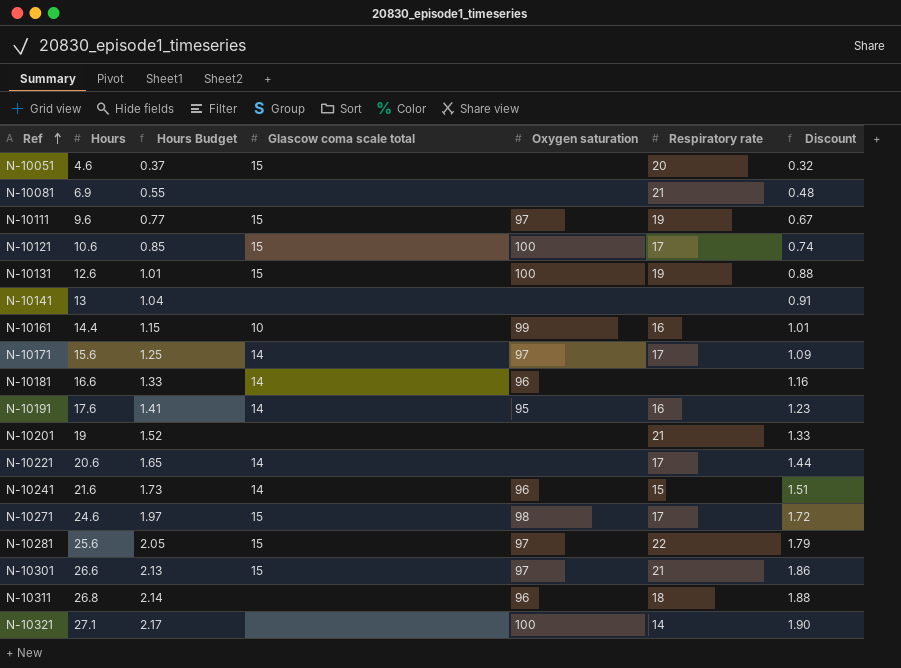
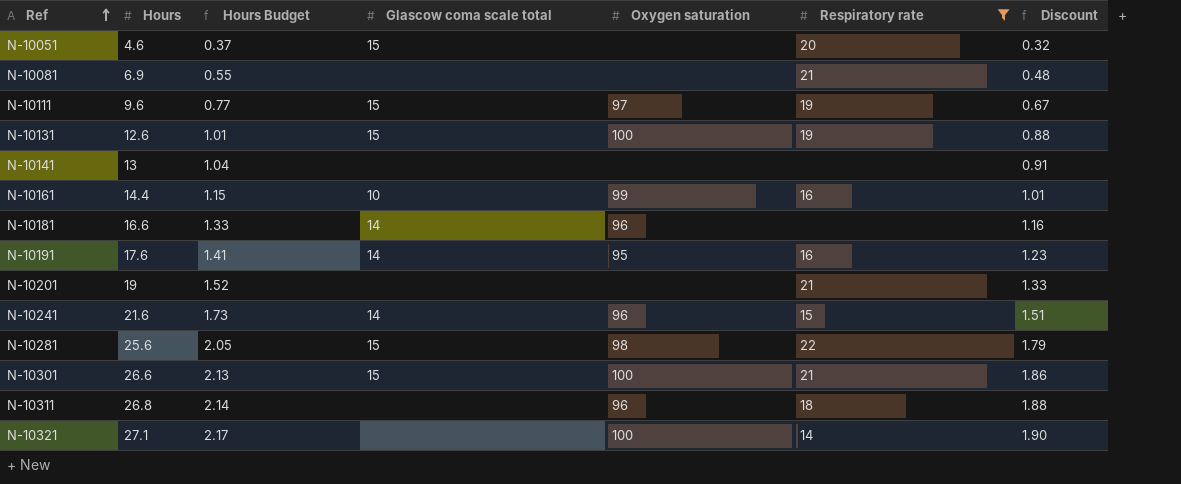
filter: none -> Respiratory rate != 17
N-10281 | Oxygen saturation: 97 -> 98
N-10301 | Oxygen saturation: 97 -> 100

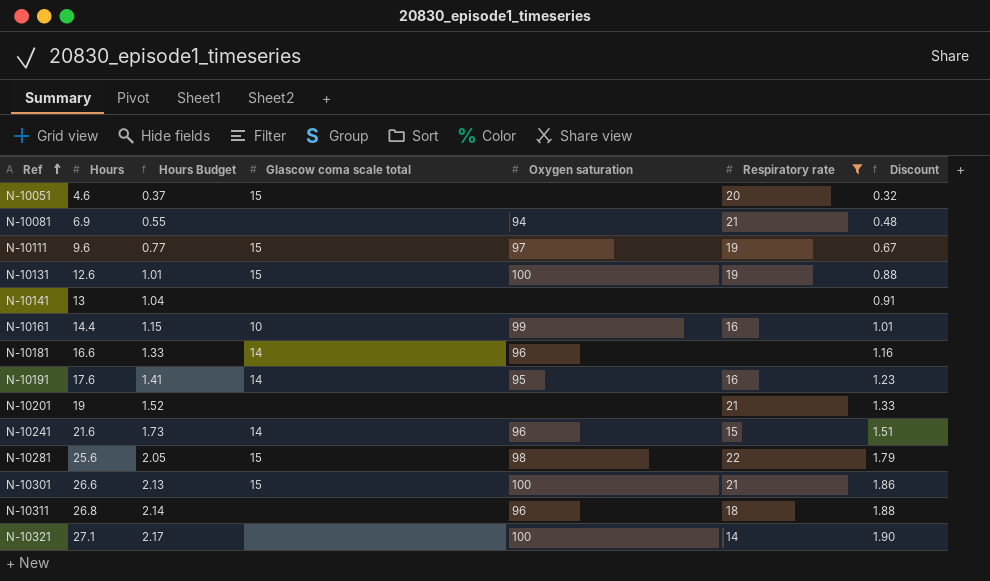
N-10081 | Oxygen saturation: none -> 94

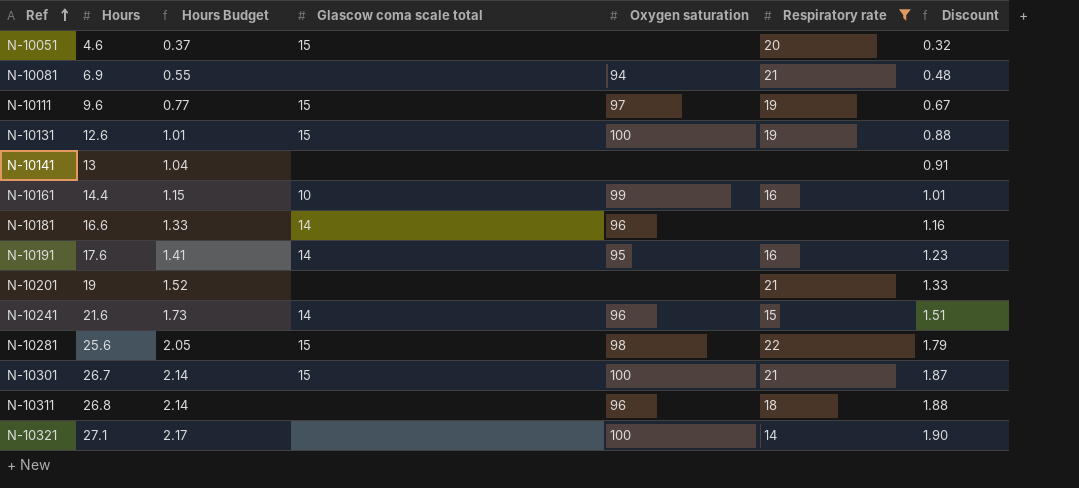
N-10301 | Hours: 26.6 -> 26.7
N-10301 | Hours Budget: 2.13 -> 2.14
N-10301 | Discount: 1.86 -> 1.87

